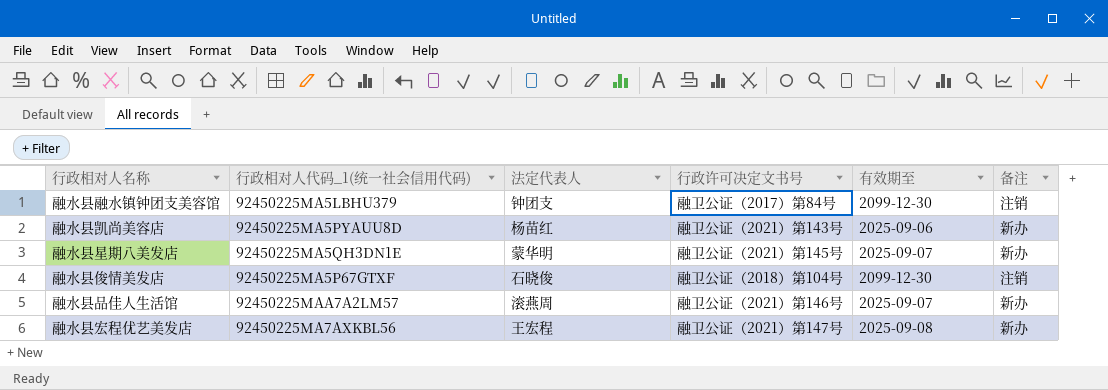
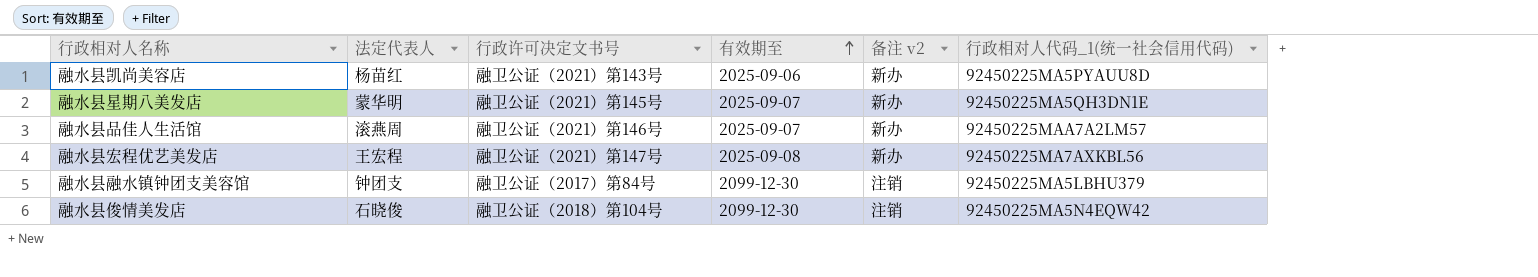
row order: none -> 有效期至 ascending
column name: 备注 -> 备注 v2
column 行政相对人代码_1(统一社会信用代码) | position: 2 -> 6
融水县俊情美发店 | 行政相对人代码_1(统一社会信用代码): 92450225MA5P67GTXF -> 92450225MA5N4EQW42

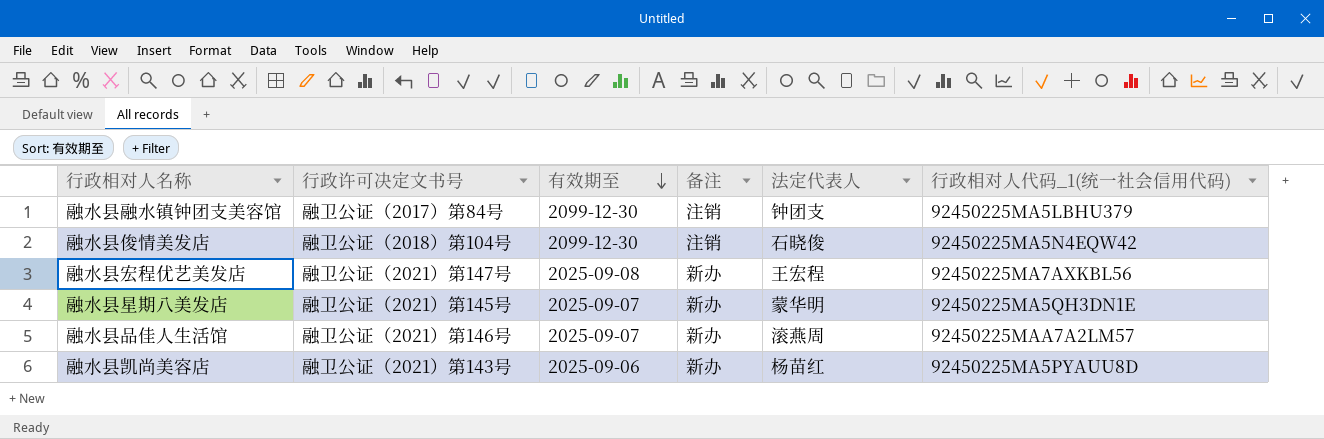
row order: 有效期至 ascending -> 有效期至 descending
column name: 备注 v2 -> 备注
column 法定代表人 | position: 2 -> 5

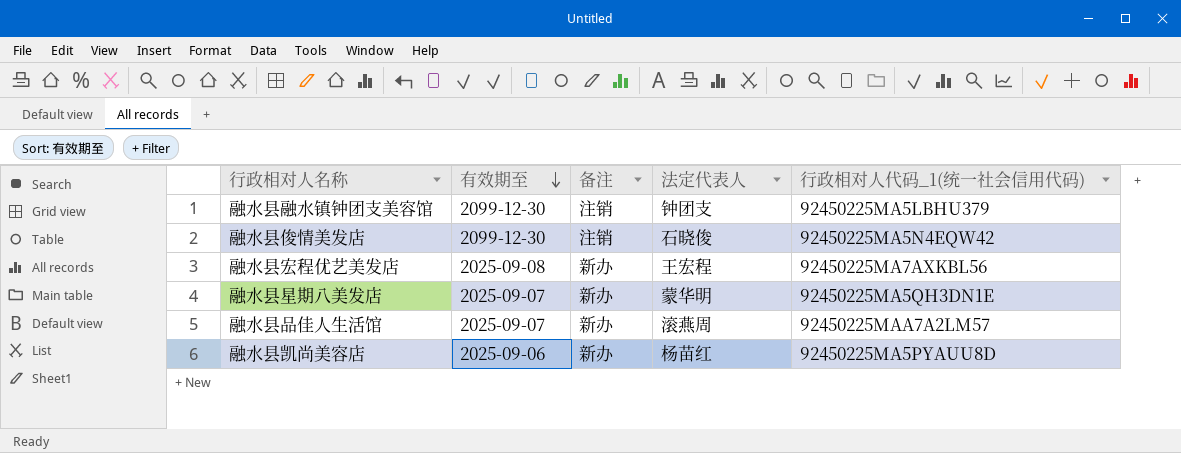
column 行政许可决定文书号 | position: 2 -> none

